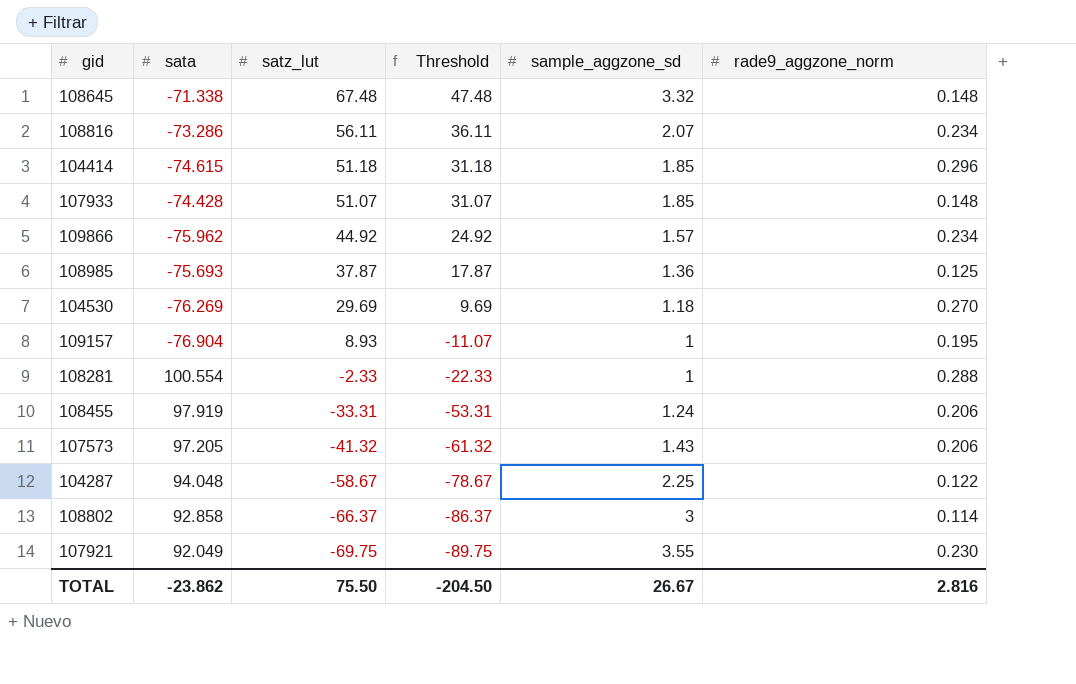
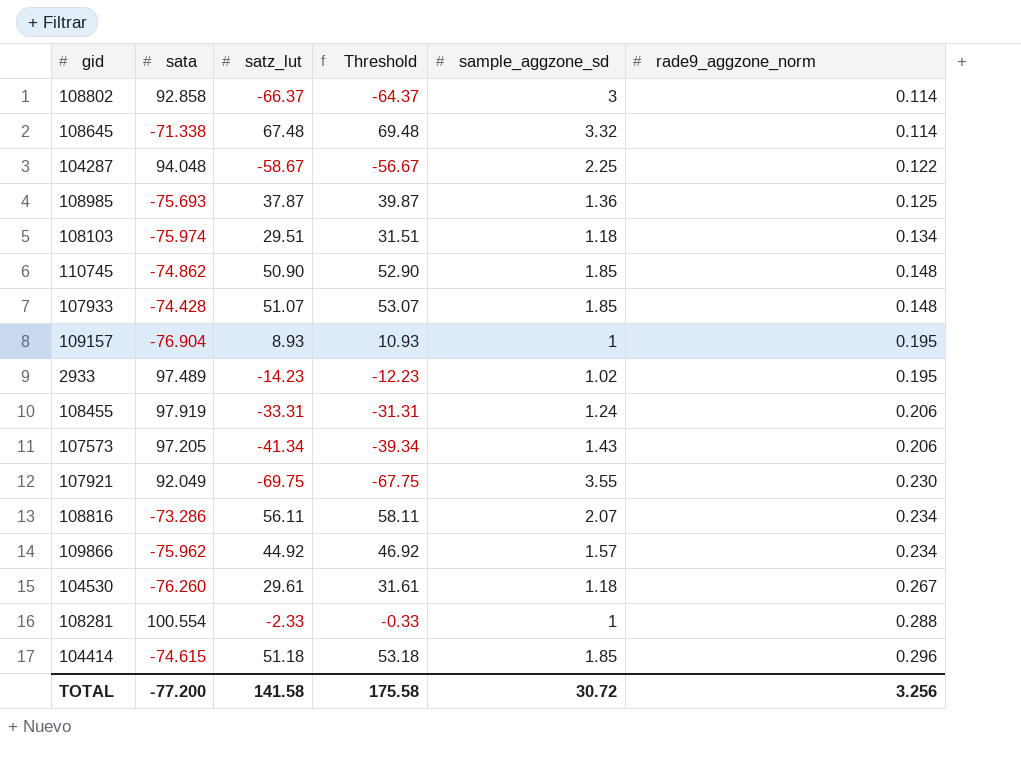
row order: satz_lut descending -> rade9_aggzone_norm ascending
column Threshold | formula: [satz_lut] - 20 -> [satz_lut] + 2
108645 | rade9_aggzone_norm: 0.148 -> 0.114
row 108103: none -> -75.974 | 29.51 | 31.51 | 1.18 | 0.134
row 110745: none -> -74.862 | 50.90 | 52.90 | 1.85 | 0.148
row 2933: none -> 97.489 | -14.23 | -12.23 | 1.02 | 0.195
107573 | satz_lut: -41.32 -> -41.34
104530 | sata: -76.269 -> -76.260
104530 | satz_lut: 29.69 -> 29.61
104530 | rade9_aggzone_norm: 0.270 -> 0.267
TOTAL | sata: -23.862 -> -77.200
TOTAL | satz_lut: 75.50 -> 141.58
TOTAL | Threshold: -204.50 -> 175.58
TOTAL | sample_aggzone_sd: 26.67 -> 30.72
TOTAL | rade9_aggzone_norm: 2.816 -> 3.256

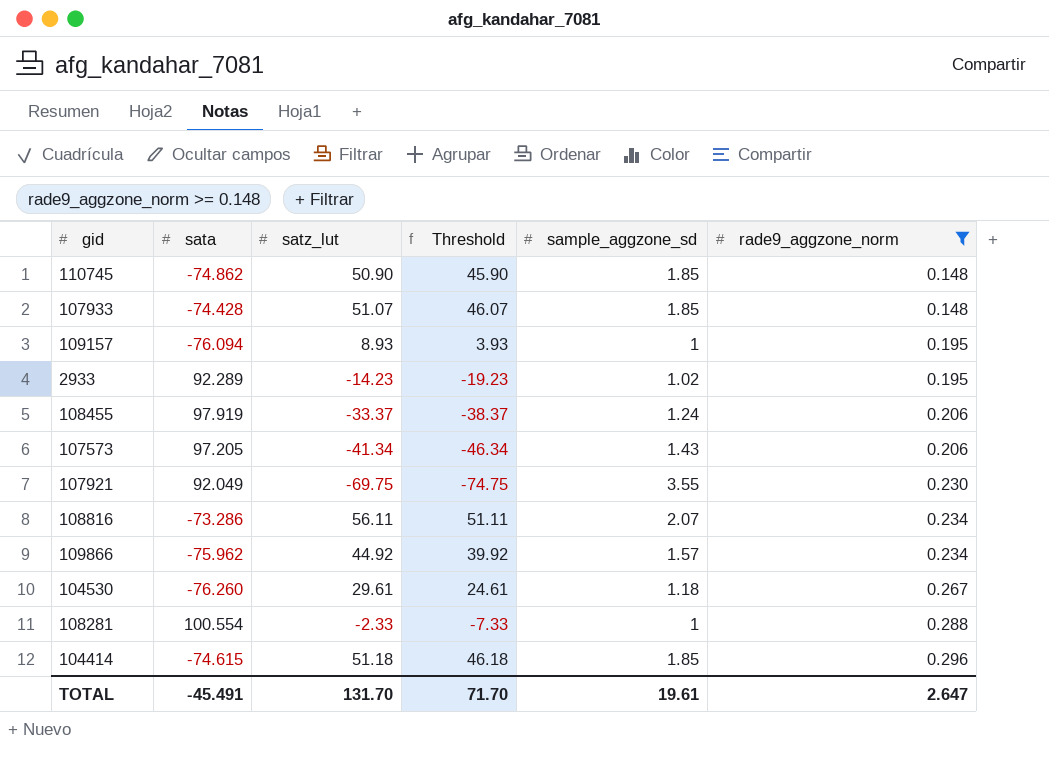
filter: none -> rade9_aggzone_norm >= 0.148
column Threshold | formula: [satz_lut] + 2 -> [satz_lut] - 5
109157 | sata: -76.904 -> -76.094
2933 | sata: 97.489 -> 92.289
108455 | satz_lut: -33.31 -> -33.37
TOTAL | sata: -77.200 -> -45.491
TOTAL | satz_lut: 141.58 -> 131.70
TOTAL | Threshold: 175.58 -> 71.70
TOTAL | sample_aggzone_sd: 30.72 -> 19.61
TOTAL | rade9_aggzone_norm: 3.256 -> 2.647

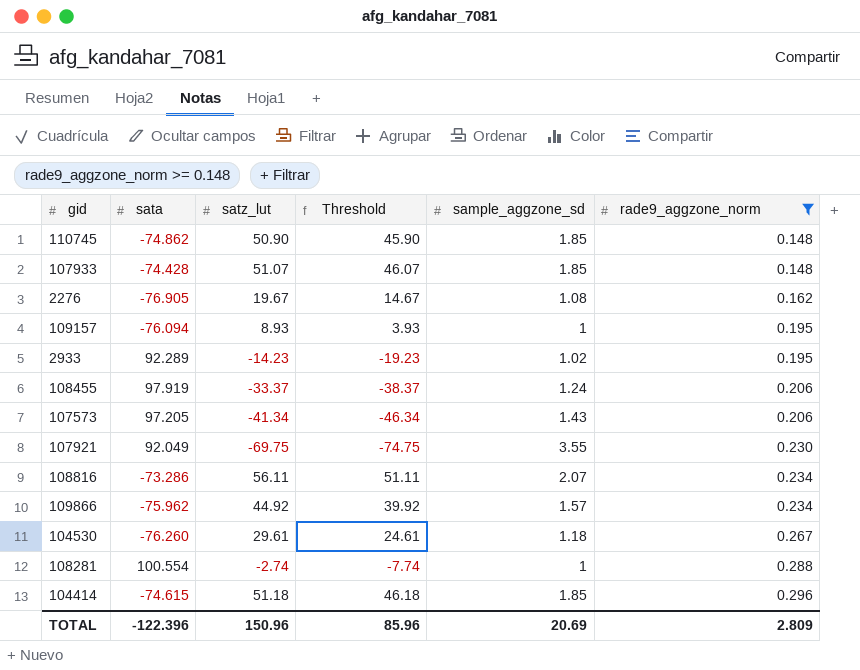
row 2276: none -> -76.905 | 19.67 | 14.67 | 1.08 | 0.162
108281 | satz_lut: -2.33 -> -2.74
108281 | Threshold: -7.33 -> -7.74
TOTAL | sata: -45.491 -> -122.396
TOTAL | satz_lut: 131.70 -> 150.96
TOTAL | Threshold: 71.70 -> 85.96
TOTAL | sample_aggzone_sd: 19.61 -> 20.69
TOTAL | rade9_aggzone_norm: 2.647 -> 2.809

